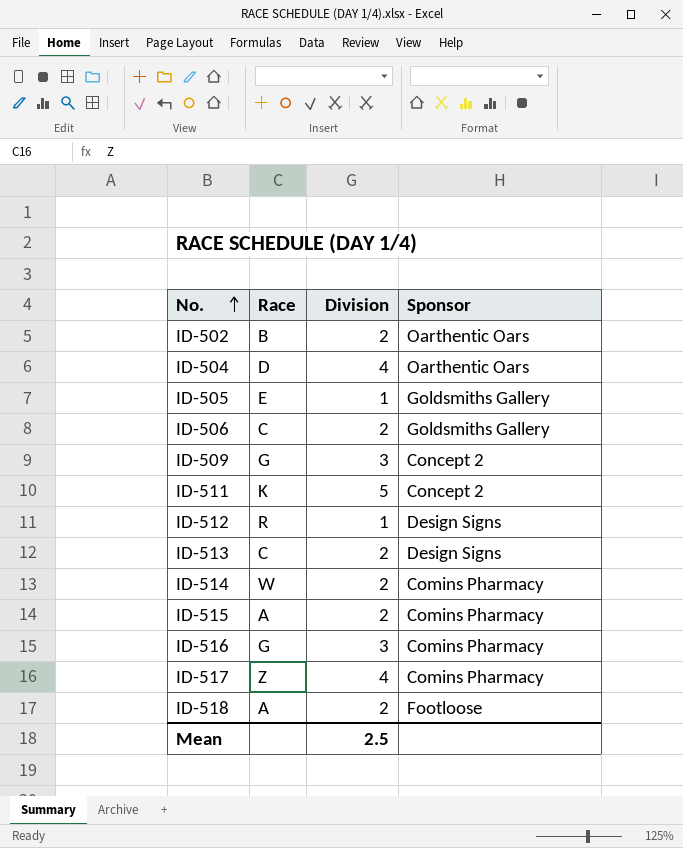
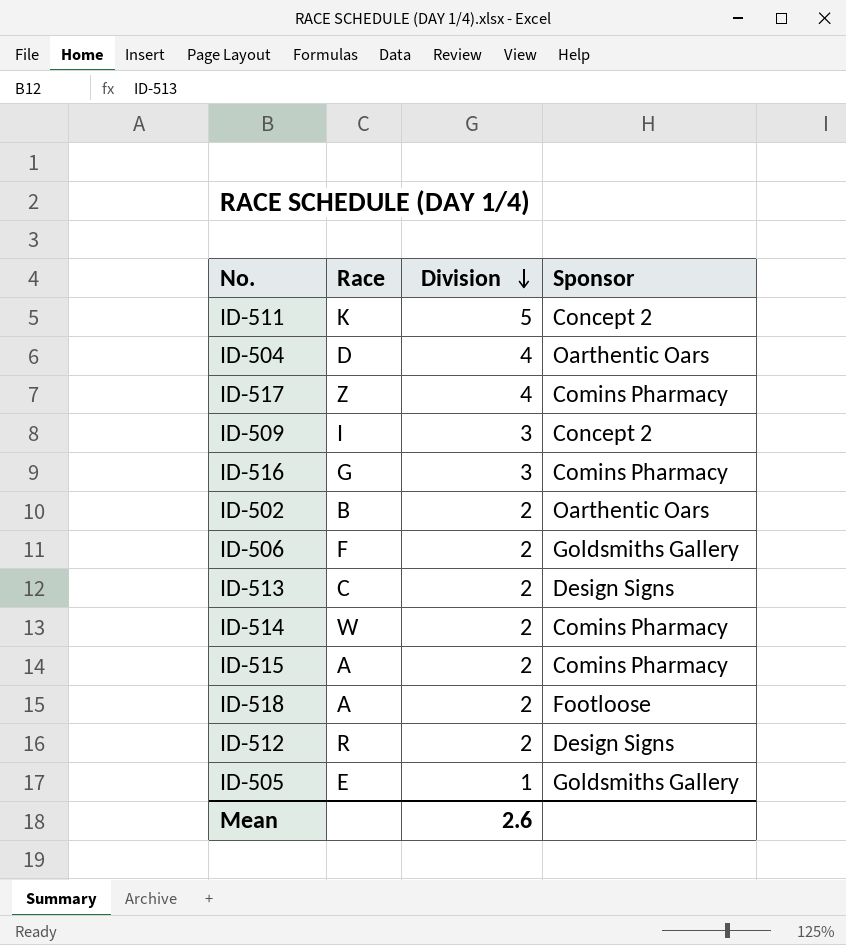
row order: No. ascending -> Division descending
ID-509 | Race: G -> I
ID-506 | Race: C -> F
ID-512 | Division: 1 -> 2
Mean | Division: 2.5 -> 2.6

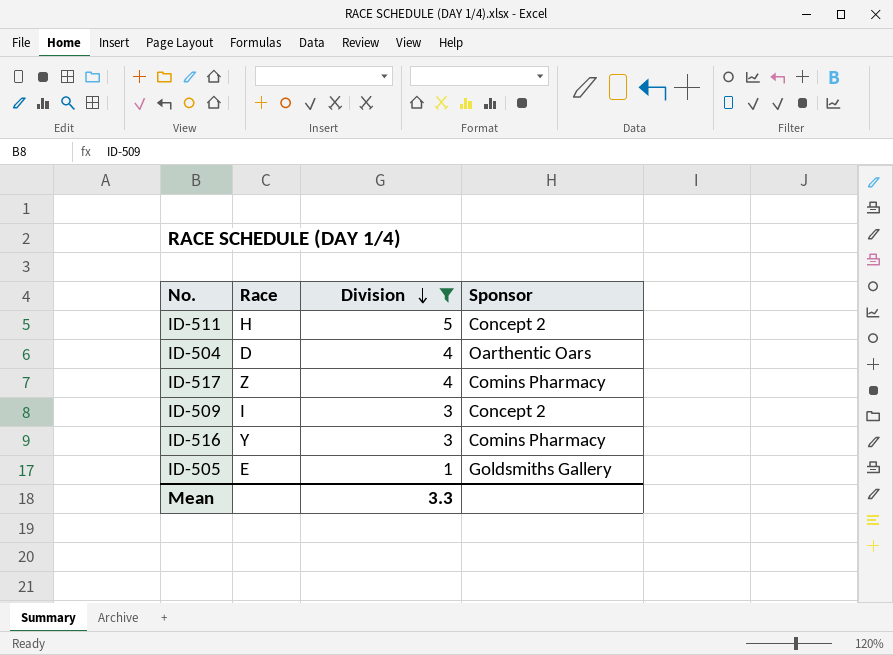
filter: none -> Division != 2
ID-511 | Race: K -> H
ID-516 | Race: G -> Y
Mean | Division: 2.6 -> 3.3

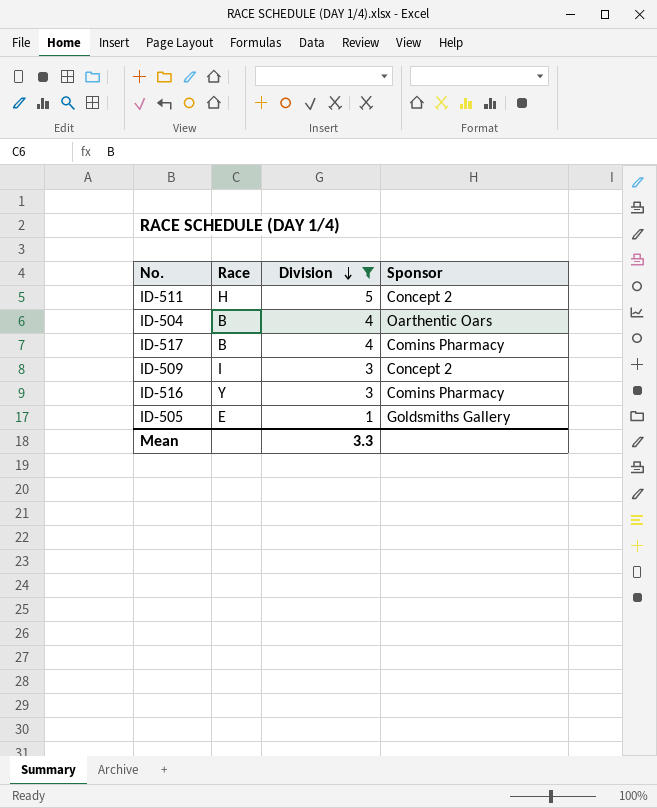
ID-504 | Race: D -> B
ID-517 | Race: Z -> B

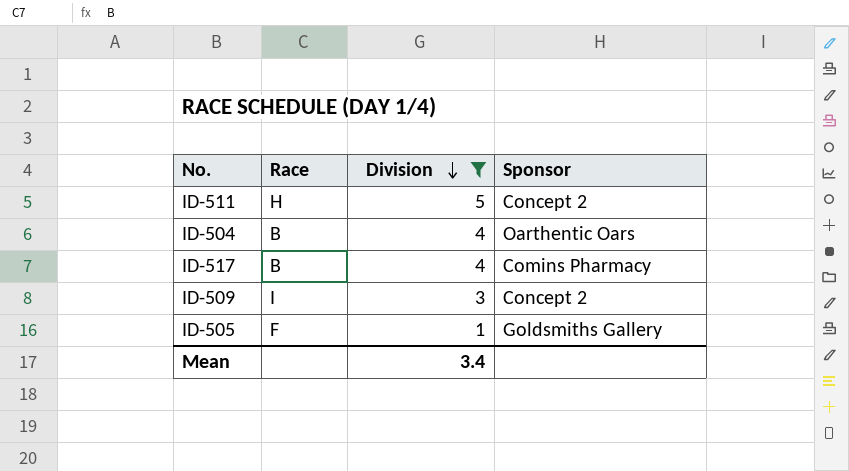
row ID-516: Y | 3 | Comins Pharmacy -> none
ID-505 | Race: E -> F
Mean | Division: 3.3 -> 3.4

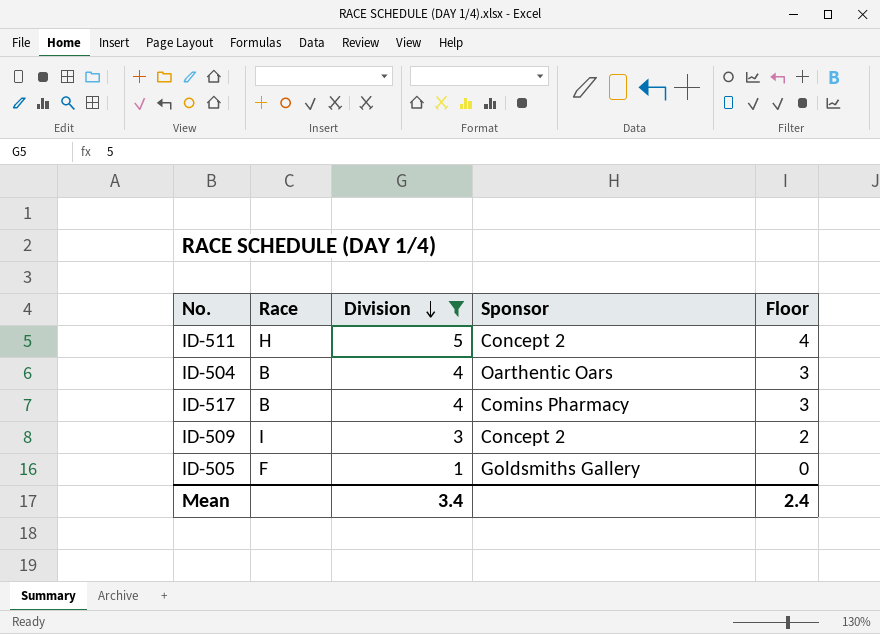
column Floor | formula: none -> [Division] - 1

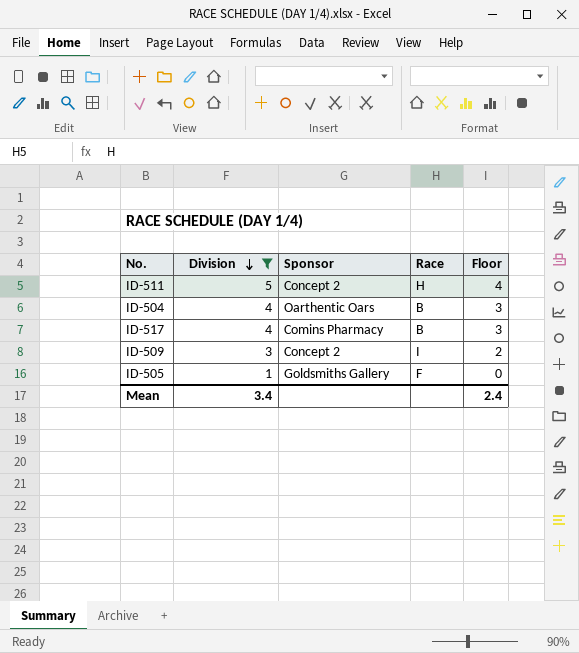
column Race | position: 2 -> 4

